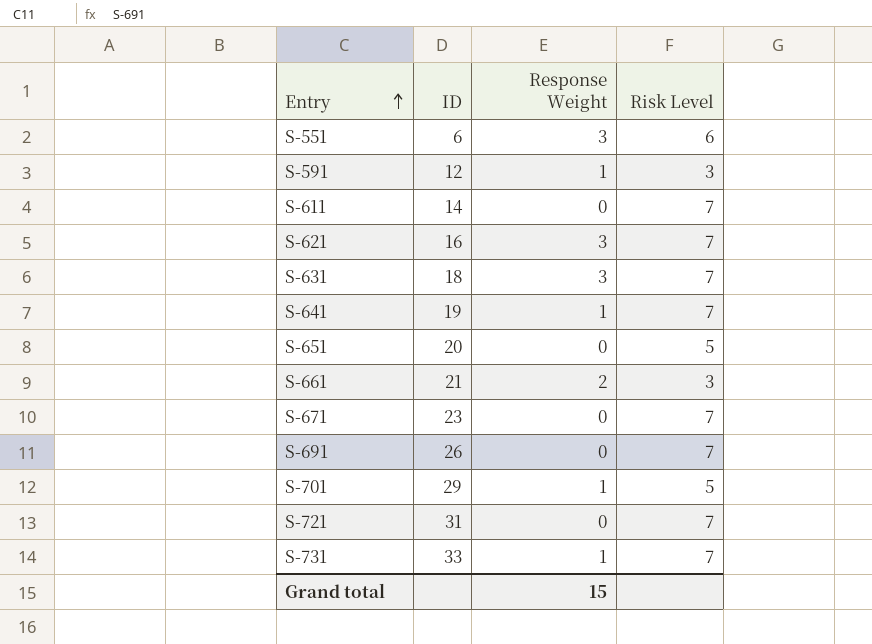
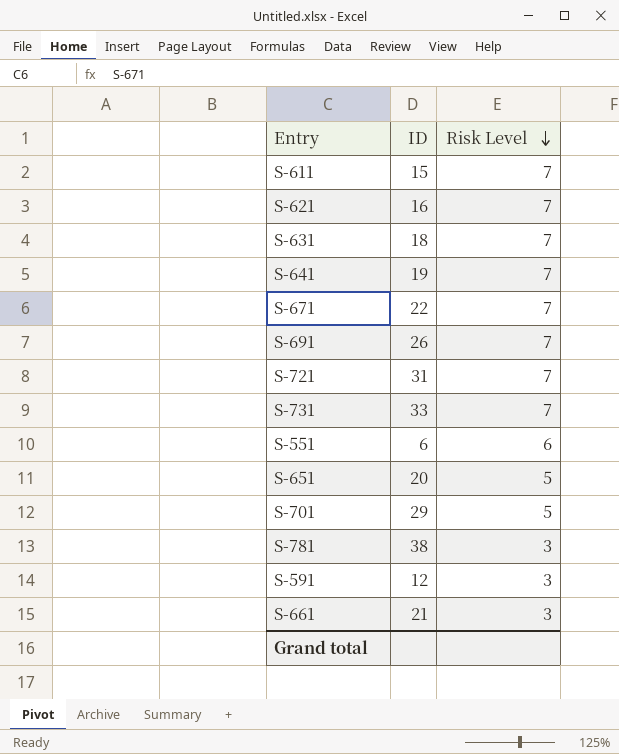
row order: Entry ascending -> Risk Level descending
column Response Weight | position: 3 -> none
S-611 | ID: 14 -> 15
S-671 | ID: 23 -> 22
row S-781: none -> 38 | 3

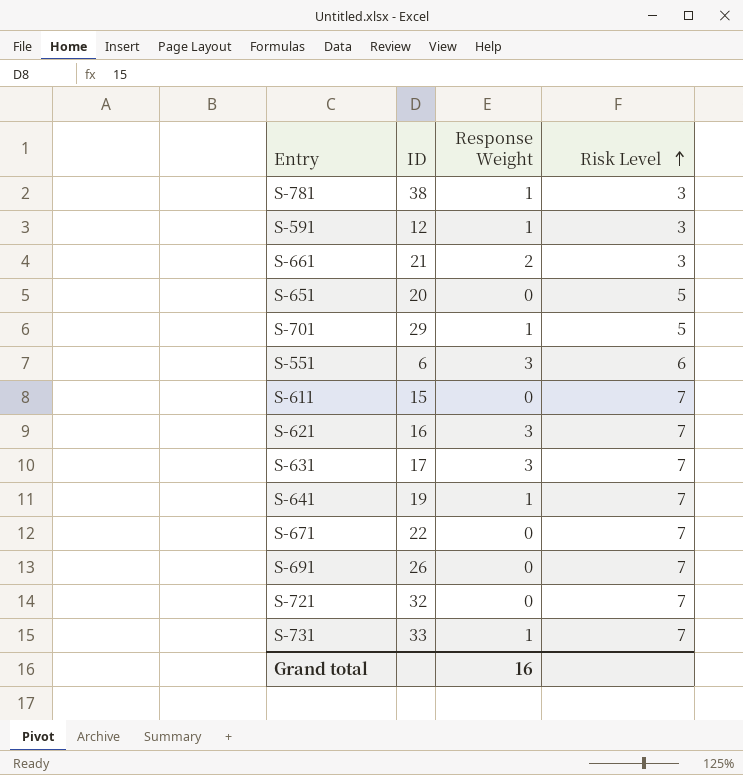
row order: Risk Level descending -> Risk Level ascending
column Response Weight | position: none -> 3
S-631 | ID: 18 -> 17
S-721 | ID: 31 -> 32

